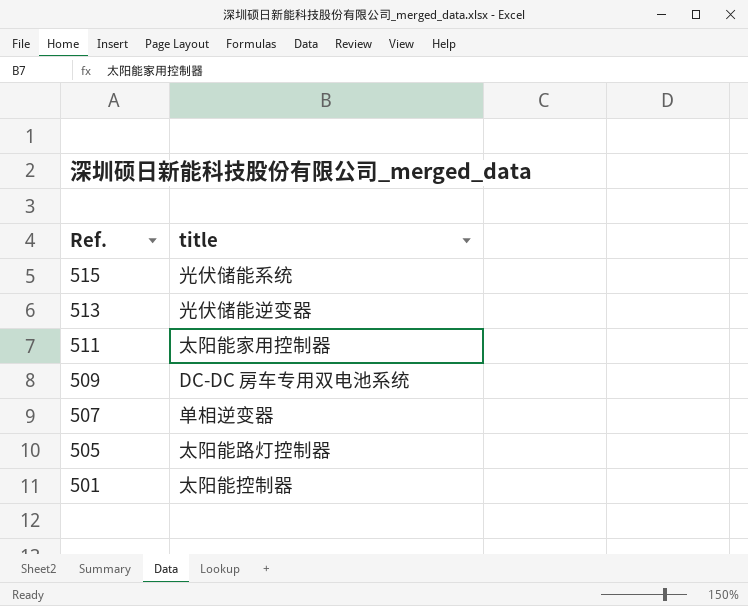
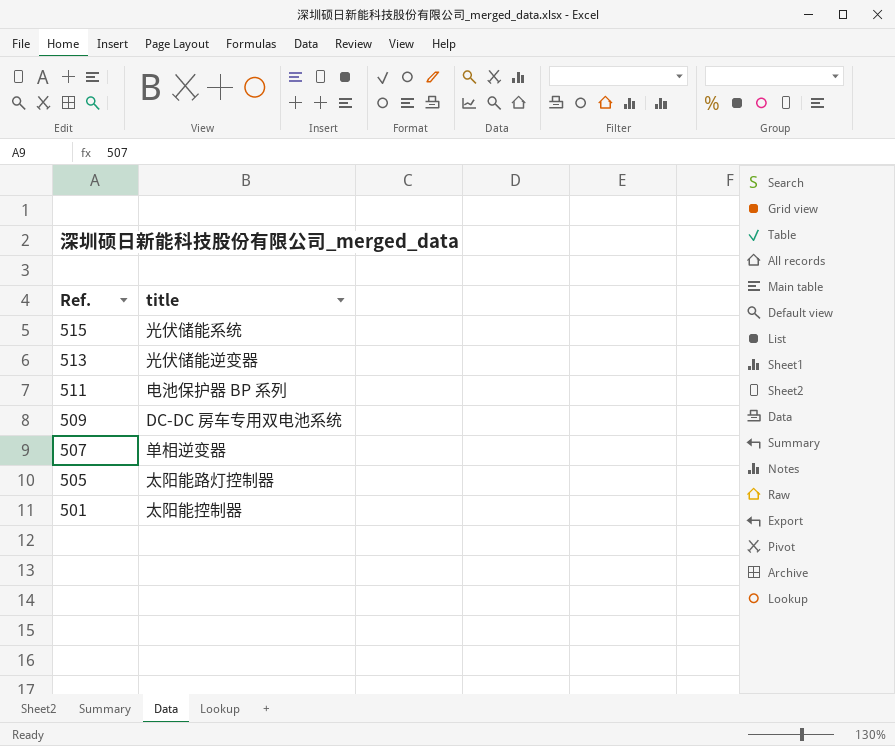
511 | title: 太阳能家用控制器 -> 电池保护器 BP 系列

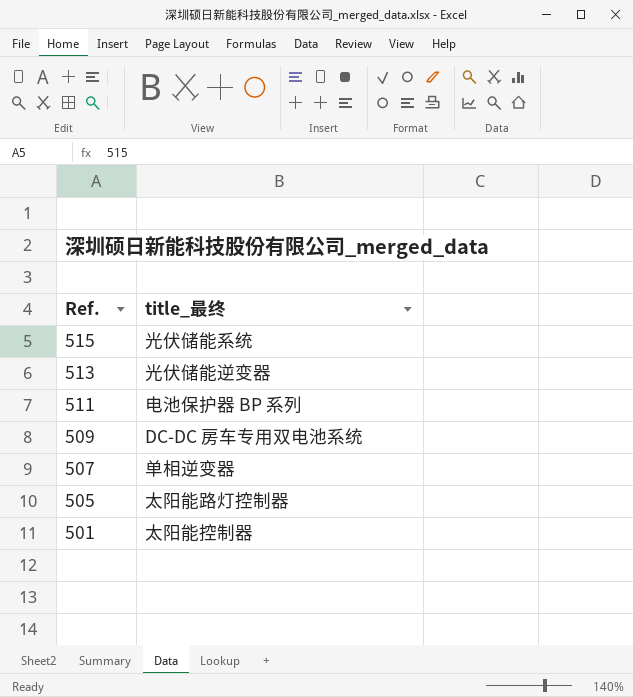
column name: title -> title_最终

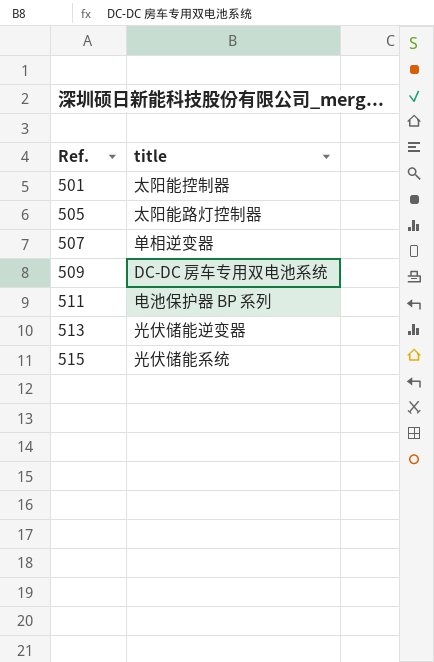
row order: Ref. descending -> Ref. ascending
column name: title_最终 -> title

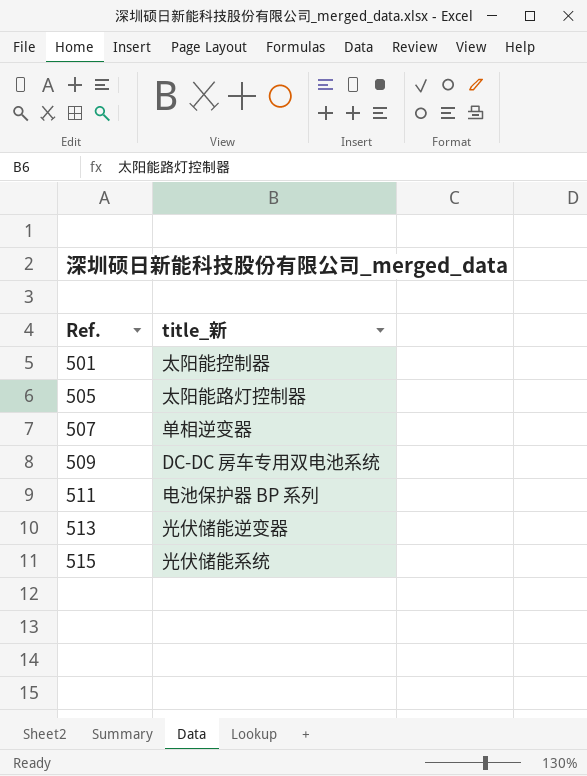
column name: title -> title_新

